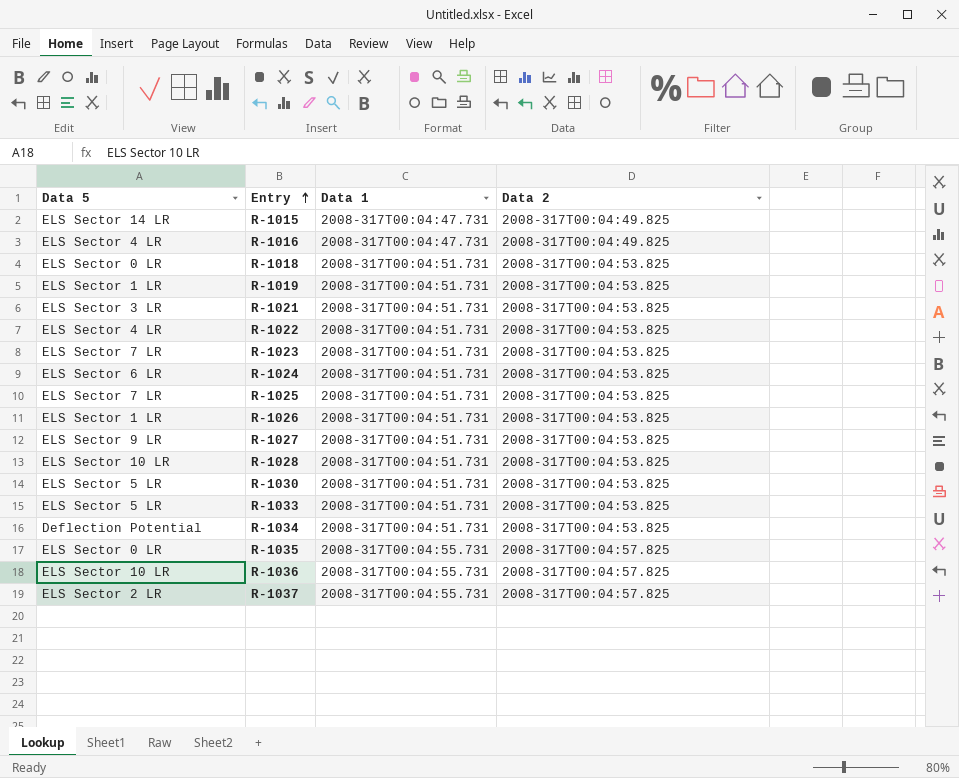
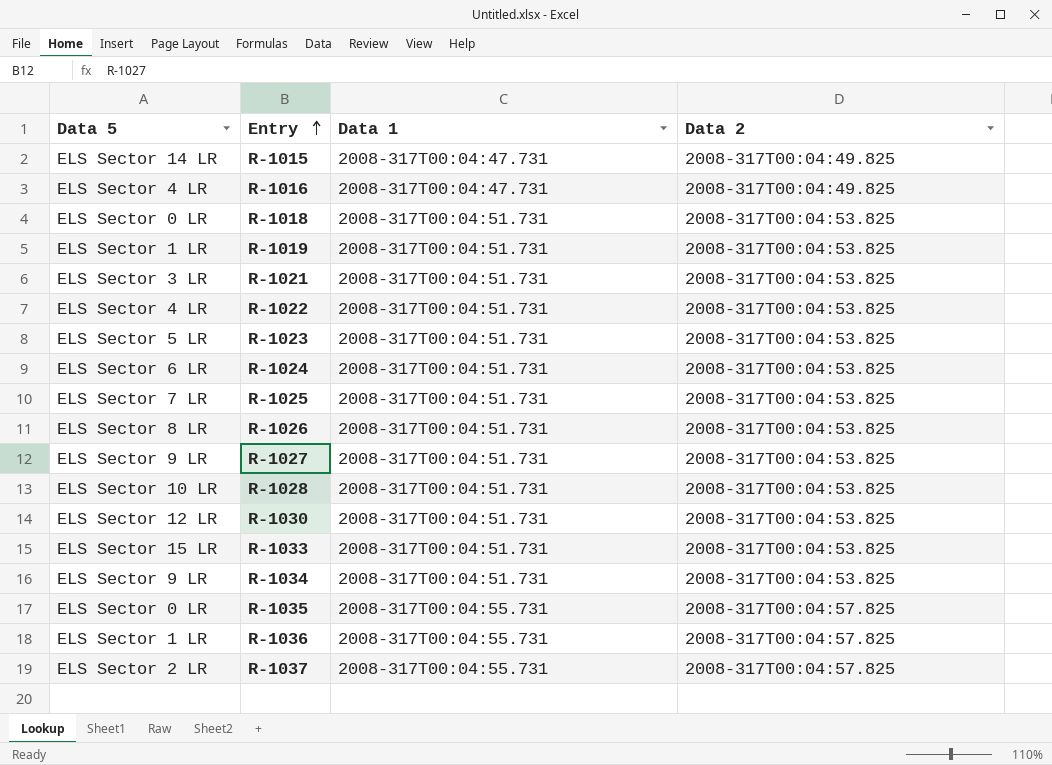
R-1023 | Data 5: ELS Sector 7 LR -> ELS Sector 5 LR
R-1026 | Data 5: ELS Sector 1 LR -> ELS Sector 8 LR
R-1030 | Data 5: ELS Sector 5 LR -> ELS Sector 12 LR
R-1033 | Data 5: ELS Sector 5 LR -> ELS Sector 15 LR
R-1034 | Data 5: Deflection Potential -> ELS Sector 9 LR
R-1036 | Data 5: ELS Sector 10 LR -> ELS Sector 1 LR

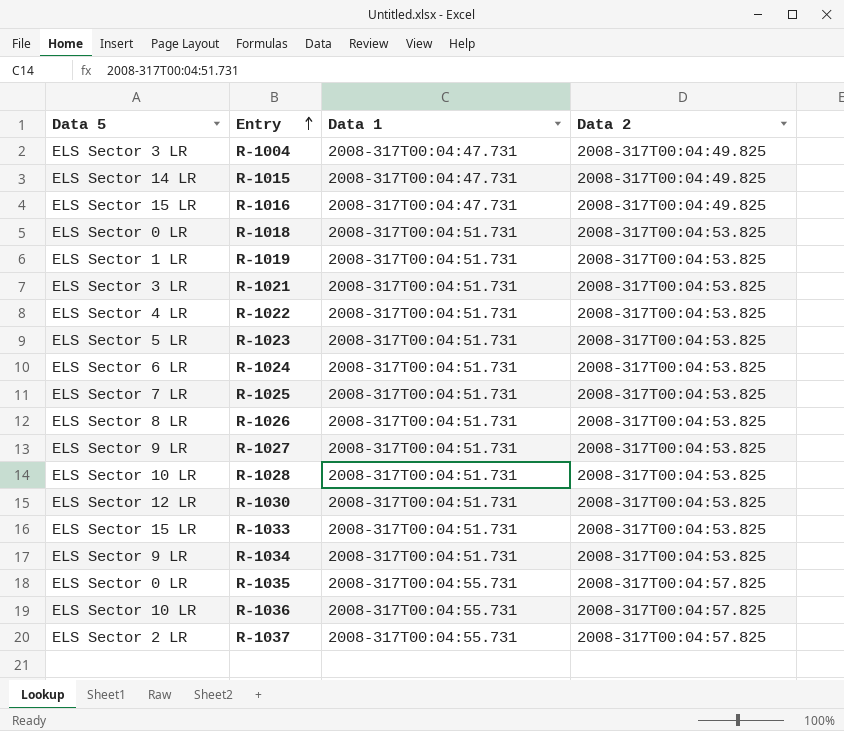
row R-1004: none -> ELS Sector 3 LR | 2008-317T00:04:47.731 | 2008-317T00:04:49.825
R-1016 | Data 5: ELS Sector 4 LR -> ELS Sector 15 LR
R-1036 | Data 5: ELS Sector 1 LR -> ELS Sector 10 LR

